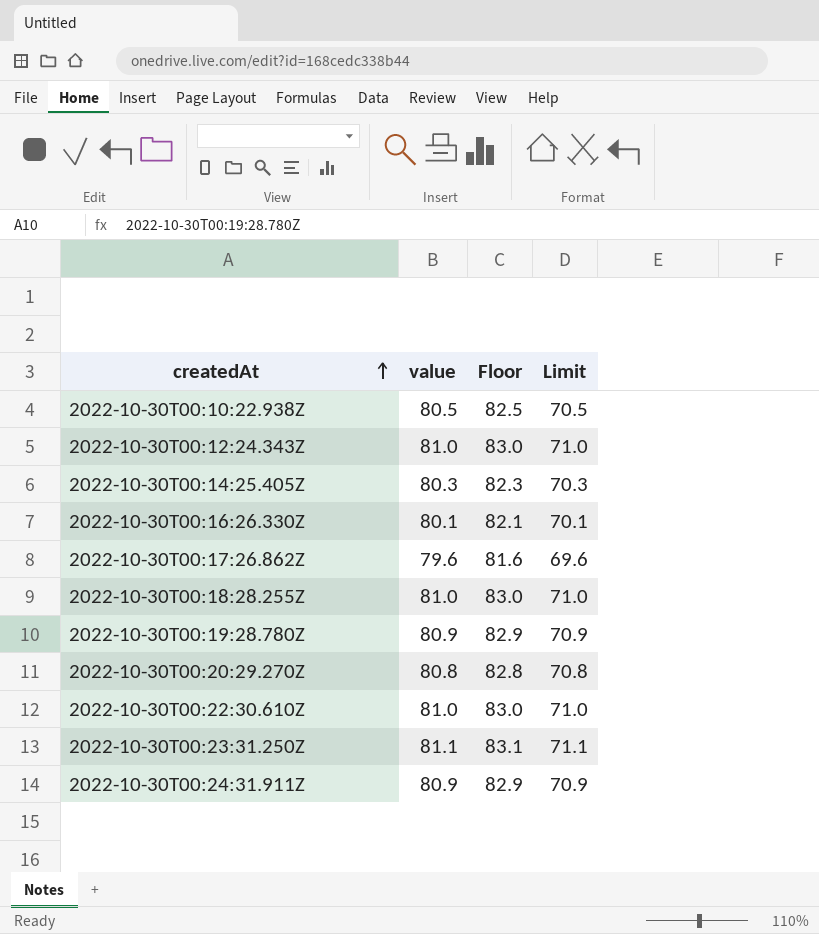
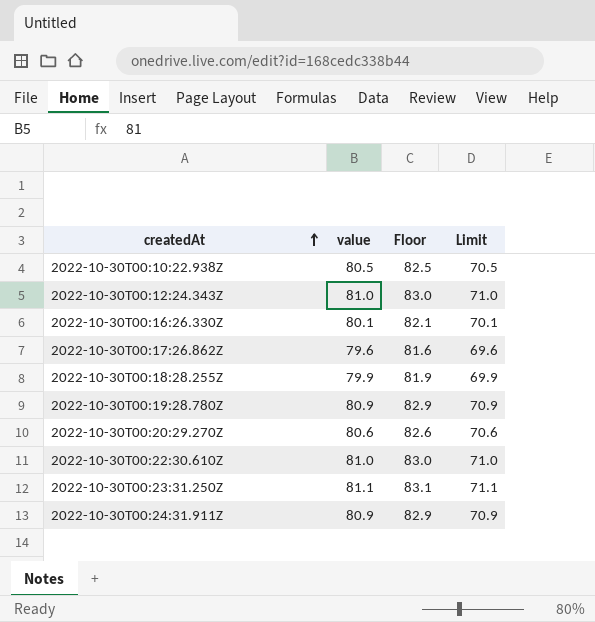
row 2022-10-30T00:14:25.405Z: 80.3 | 82.3 | 70.3 -> none
2022-10-30T00:18:28.255Z | value: 81.0 -> 79.9
2022-10-30T00:18:28.255Z | Floor: 83.0 -> 81.9
2022-10-30T00:18:28.255Z | Limit: 71.0 -> 69.9
2022-10-30T00:20:29.270Z | value: 80.8 -> 80.6
2022-10-30T00:20:29.270Z | Floor: 82.8 -> 82.6
2022-10-30T00:20:29.270Z | Limit: 70.8 -> 70.6

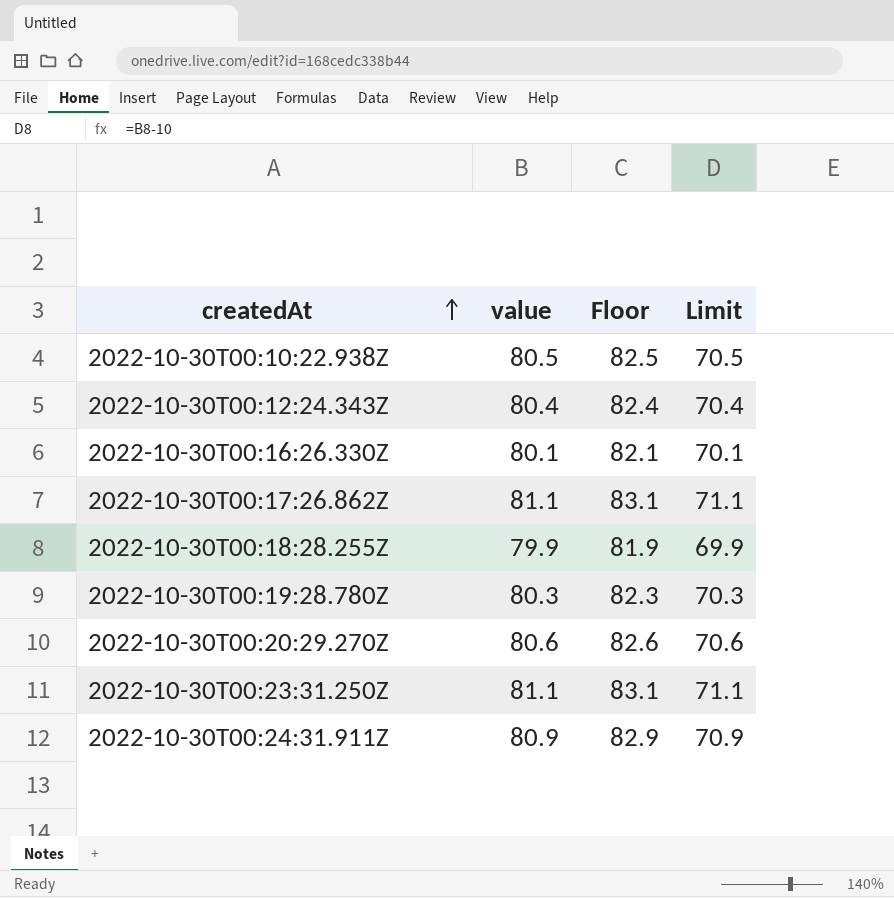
row 2022-10-30T00:22:30.610Z: 81.0 | 83.0 | 71.0 -> none
2022-10-30T00:12:24.343Z | value: 81.0 -> 80.4
2022-10-30T00:12:24.343Z | Floor: 83.0 -> 82.4
2022-10-30T00:12:24.343Z | Limit: 71.0 -> 70.4
2022-10-30T00:17:26.862Z | value: 79.6 -> 81.1
2022-10-30T00:17:26.862Z | Floor: 81.6 -> 83.1
2022-10-30T00:17:26.862Z | Limit: 69.6 -> 71.1
2022-10-30T00:19:28.780Z | value: 80.9 -> 80.3
2022-10-30T00:19:28.780Z | Floor: 82.9 -> 82.3
2022-10-30T00:19:28.780Z | Limit: 70.9 -> 70.3

